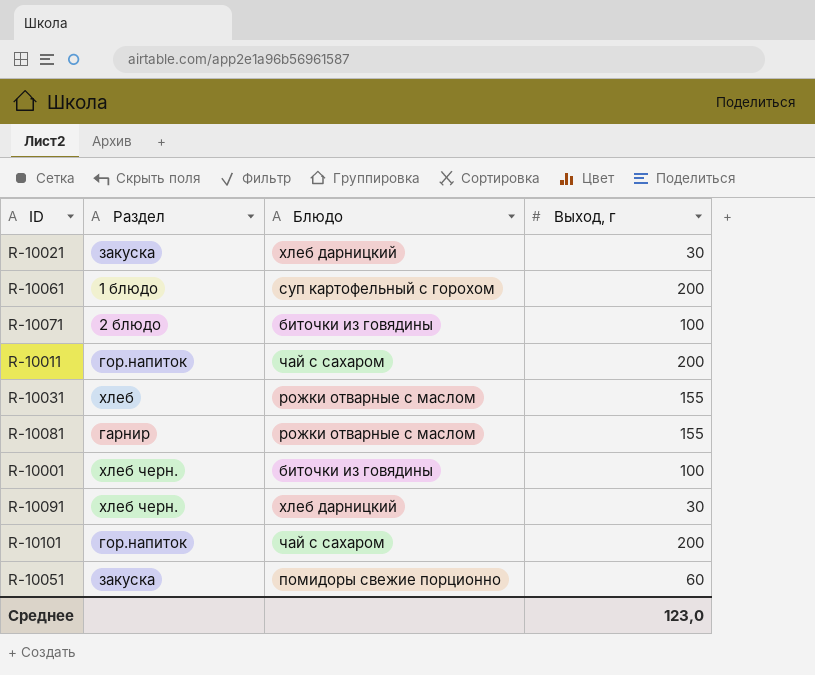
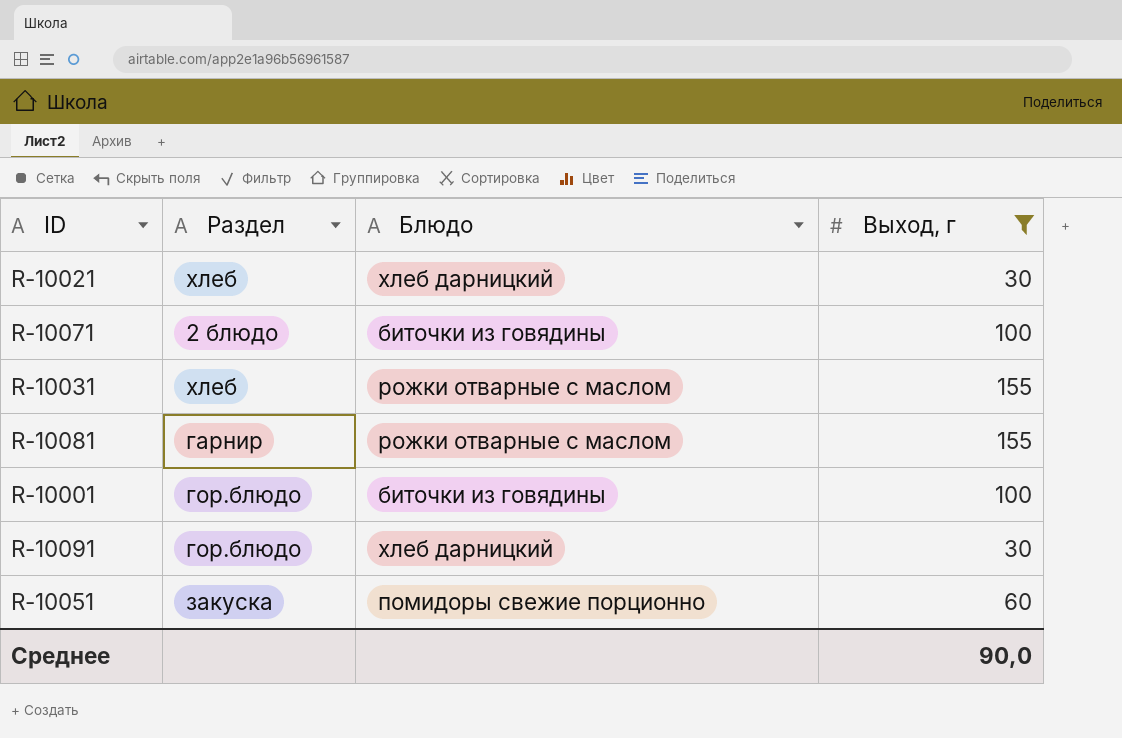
filter: none -> Выход, г != 200
R-10021 | Раздел: закуска -> хлеб
R-10001 | Раздел: хлеб черн. -> гор.блюдо
R-10091 | Раздел: хлеб черн. -> гор.блюдо
Среднее | Выход, г: 123,0 -> 90,0

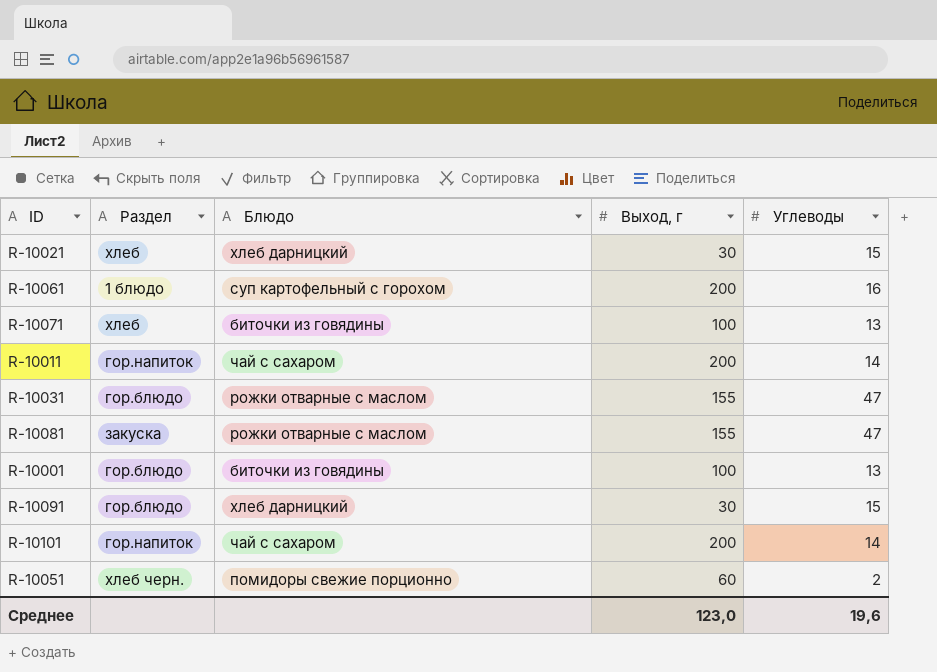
filter: Выход, г != 200 -> none
column Углеводы | position: none -> 5
R-10071 | Раздел: 2 блюдо -> хлеб
R-10031 | Раздел: хлеб -> гор.блюдо
R-10081 | Раздел: гарнир -> закуска
R-10051 | Раздел: закуска -> хлеб черн.
Среднее | Выход, г: 90,0 -> 123,0

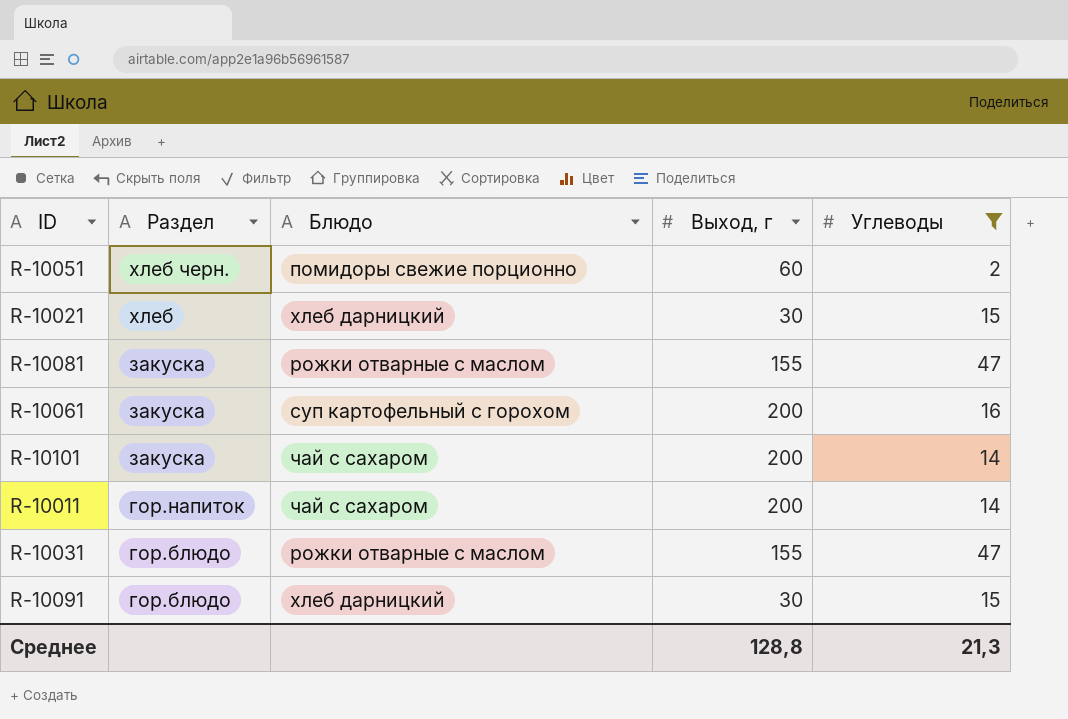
filter: none -> Углеводы != 13
row order: none -> Раздел descending
R-10061 | Раздел: 1 блюдо -> закуска
R-10101 | Раздел: гор.напиток -> закуска
Среднее | Выход, г: 123,0 -> 128,8
Среднее | Углеводы: 19,6 -> 21,3

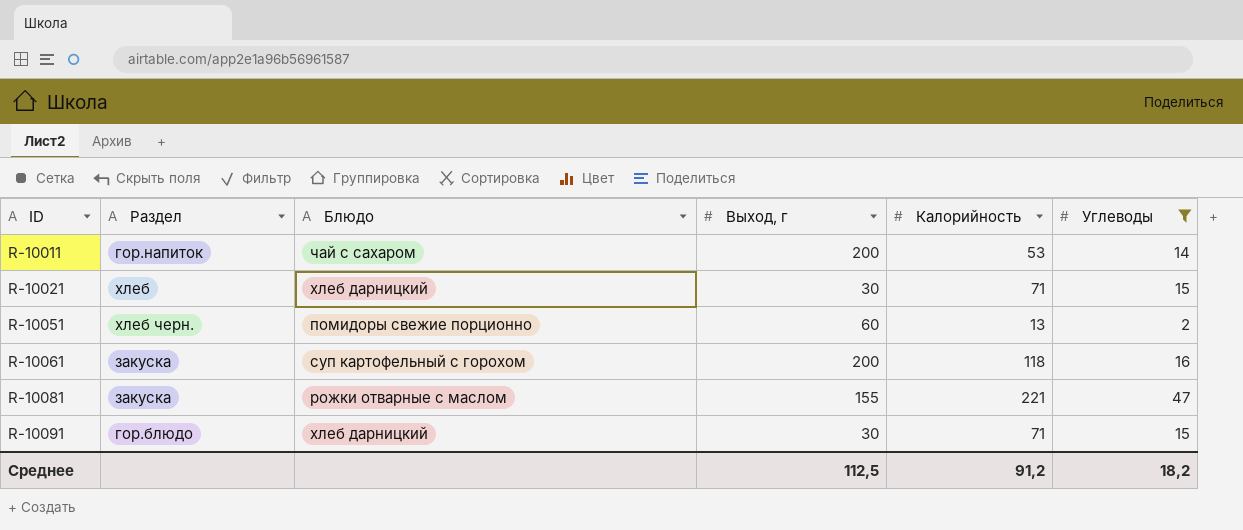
row order: Раздел descending -> ID ascending
column Калорийность | position: none -> 5
row R-10101: закуска | чай с сахаром | 200 | 14 -> none
row R-10031: гор.блюдо | рожки отварные с маслом | 155 | 47 -> none
Среднее | Выход, г: 128,8 -> 112,5
Среднее | Углеводы: 21,3 -> 18,2

